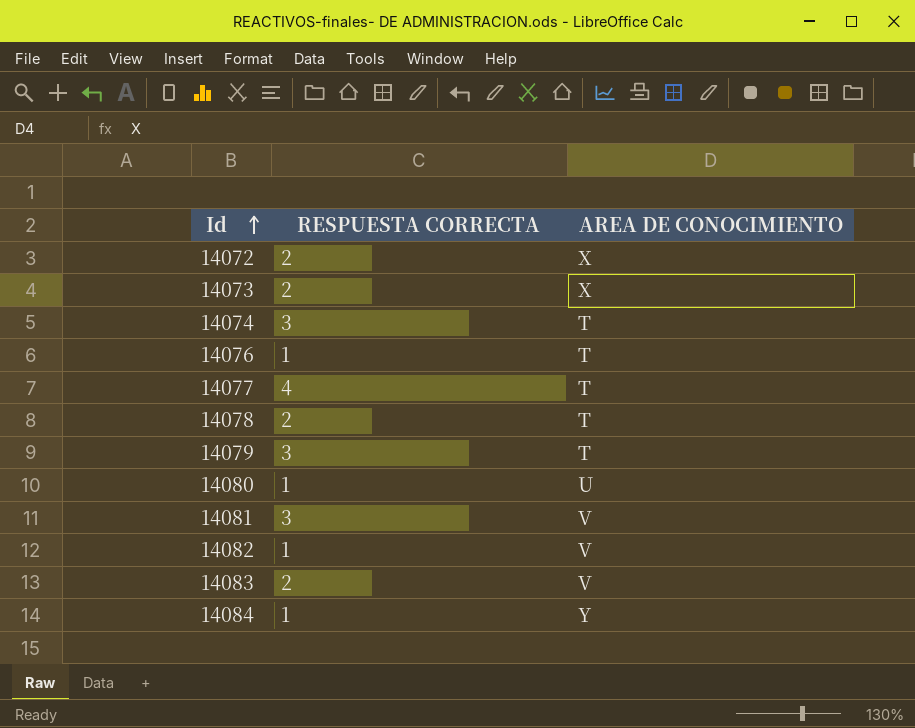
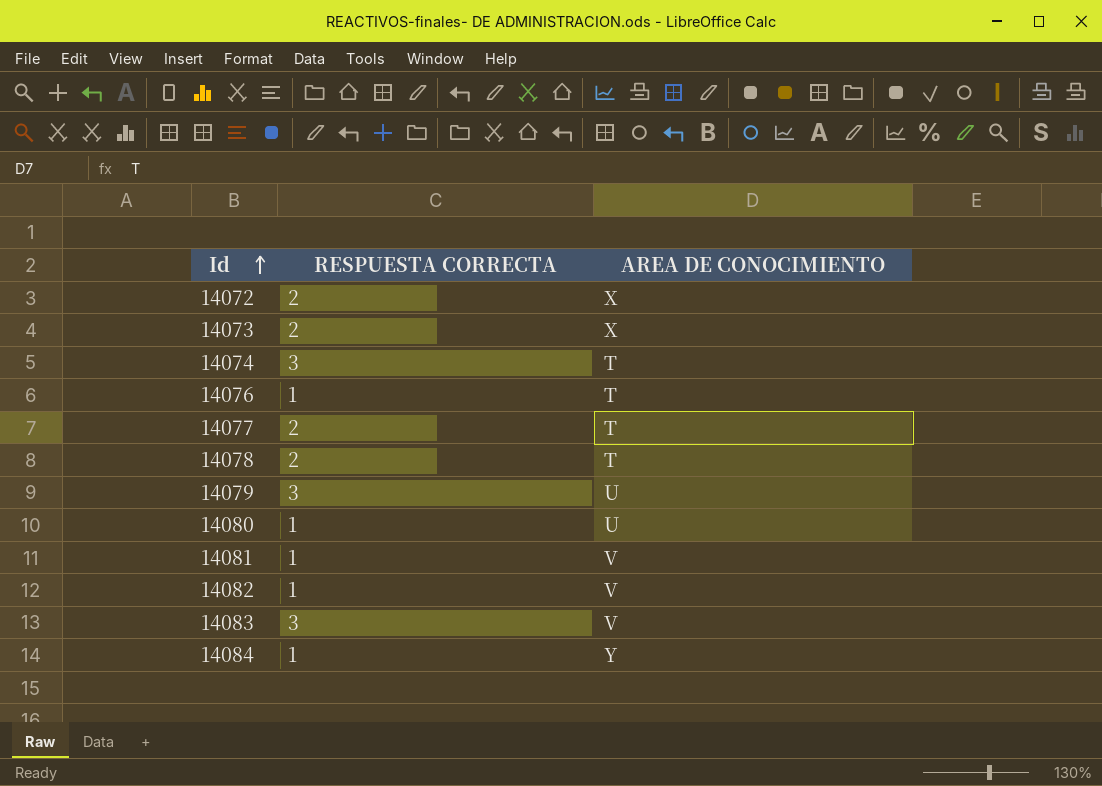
14077 | RESPUESTA CORRECTA: 4 -> 2
14079 | AREA DE CONOCIMIENTO: T -> U
14081 | RESPUESTA CORRECTA: 3 -> 1
14083 | RESPUESTA CORRECTA: 2 -> 3

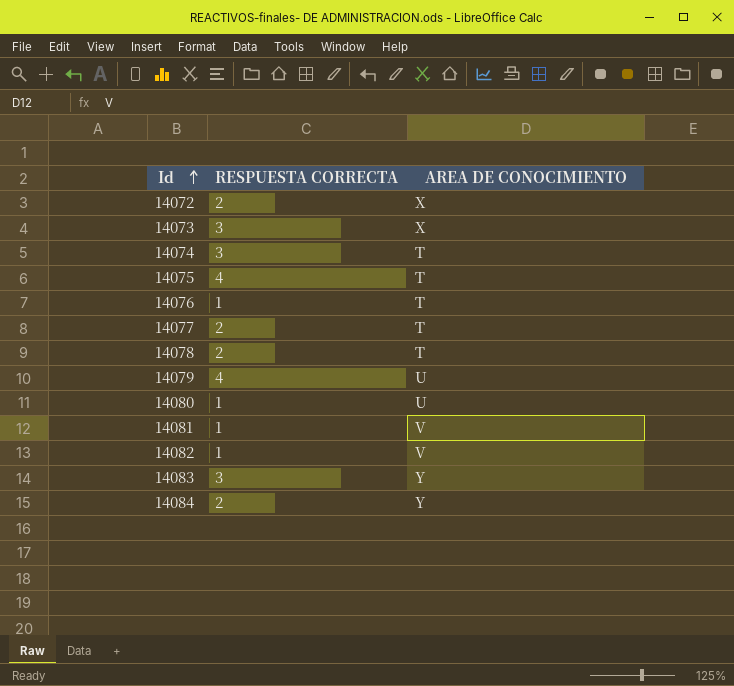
14073 | RESPUESTA CORRECTA: 2 -> 3
row 14075: none -> 4 | T
14079 | RESPUESTA CORRECTA: 3 -> 4
14083 | AREA DE CONOCIMIENTO: V -> Y
14084 | RESPUESTA CORRECTA: 1 -> 2

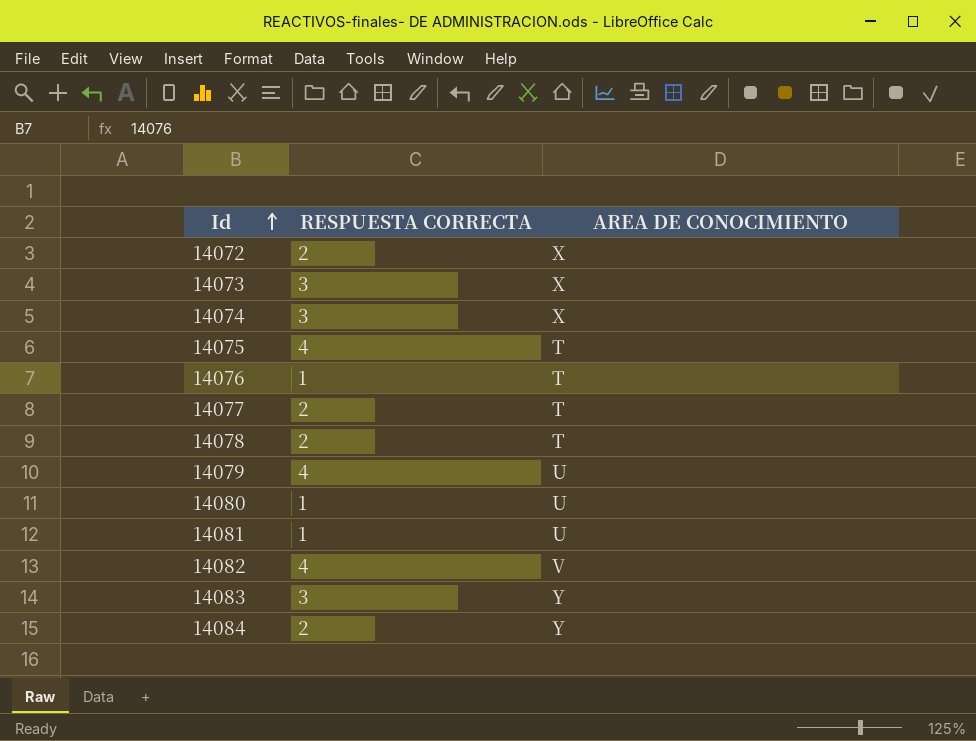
14074 | AREA DE CONOCIMIENTO: T -> X
14081 | AREA DE CONOCIMIENTO: V -> U
14082 | RESPUESTA CORRECTA: 1 -> 4

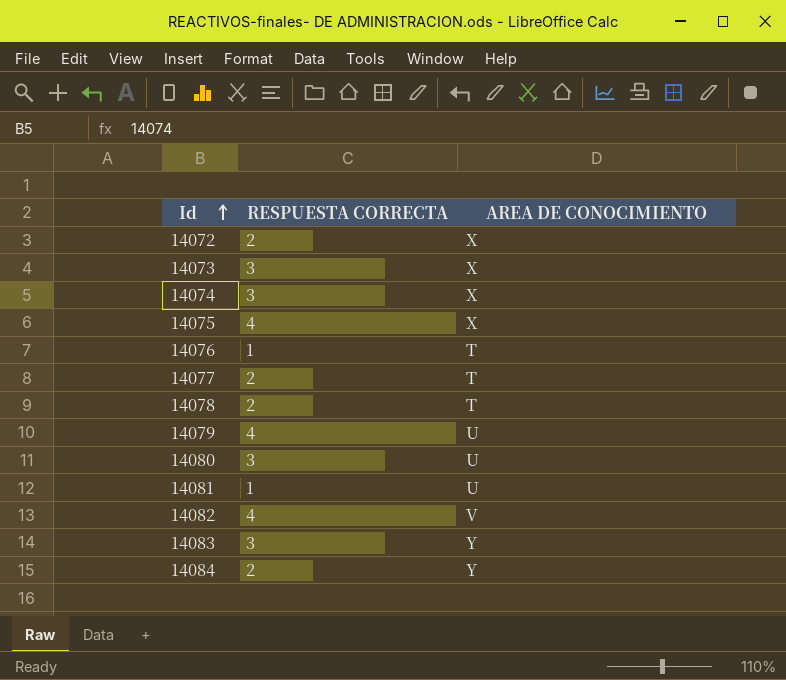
14075 | AREA DE CONOCIMIENTO: T -> X
14080 | RESPUESTA CORRECTA: 1 -> 3

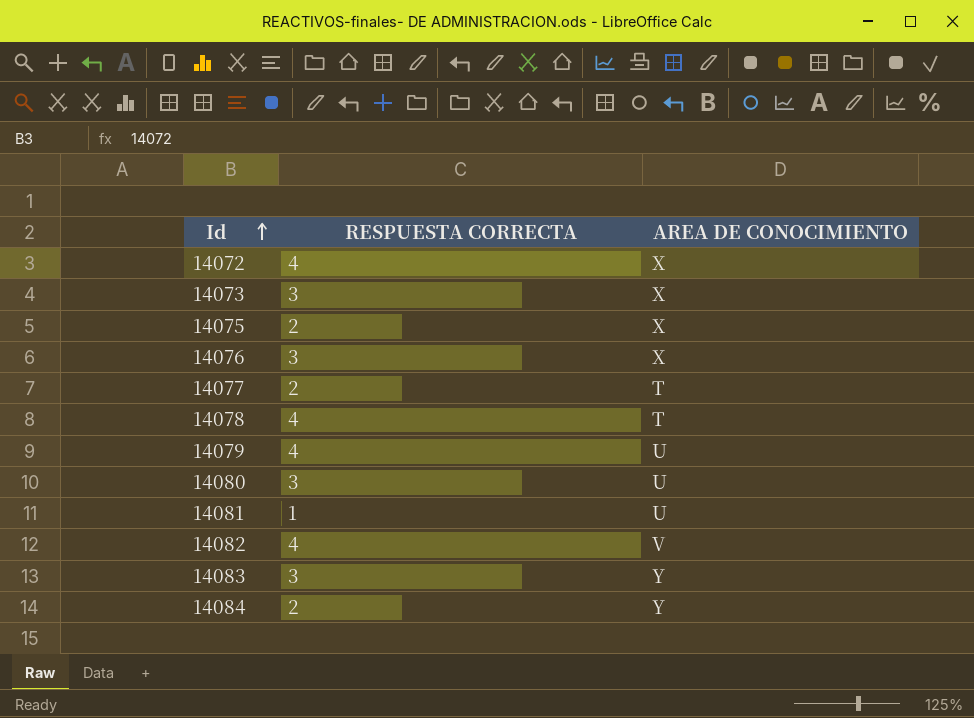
row 14074: 3 | X -> none
14072 | RESPUESTA CORRECTA: 2 -> 4
14075 | RESPUESTA CORRECTA: 4 -> 2
14076 | RESPUESTA CORRECTA: 1 -> 3
14076 | AREA DE CONOCIMIENTO: T -> X
14078 | RESPUESTA CORRECTA: 2 -> 4

